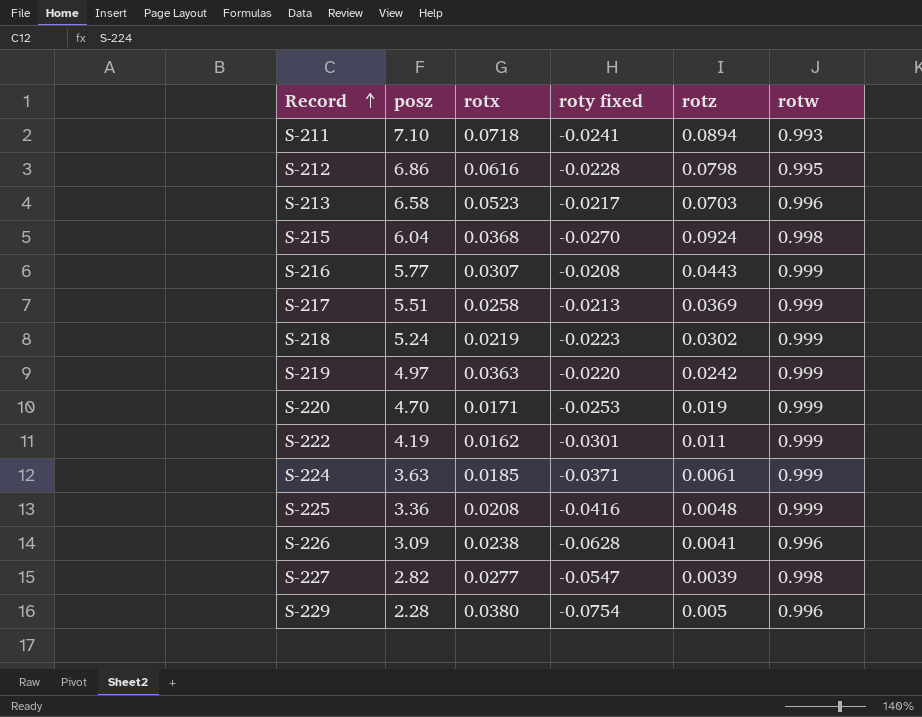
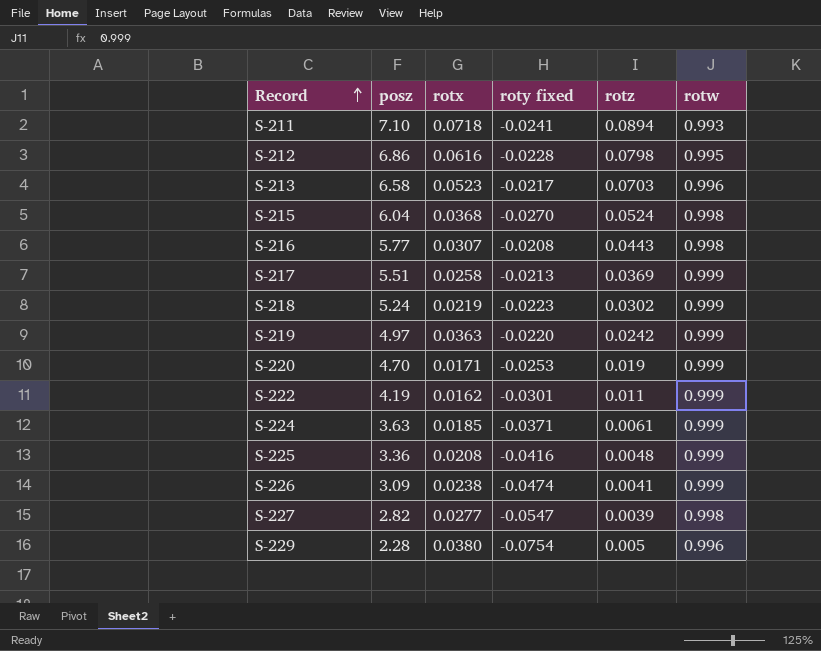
S-215 | rotz: 0.0924 -> 0.0524
S-216 | rotw: 0.999 -> 0.998
S-226 | roty fixed: -0.0628 -> -0.0474
S-226 | rotw: 0.996 -> 0.999

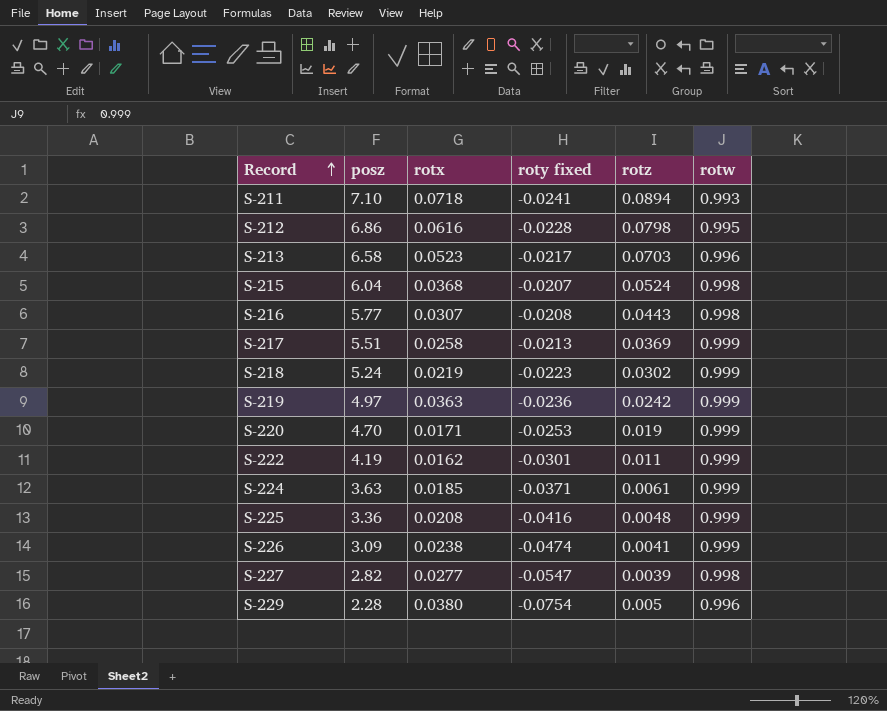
S-215 | roty fixed: -0.0270 -> -0.0207
S-219 | roty fixed: -0.0220 -> -0.0236

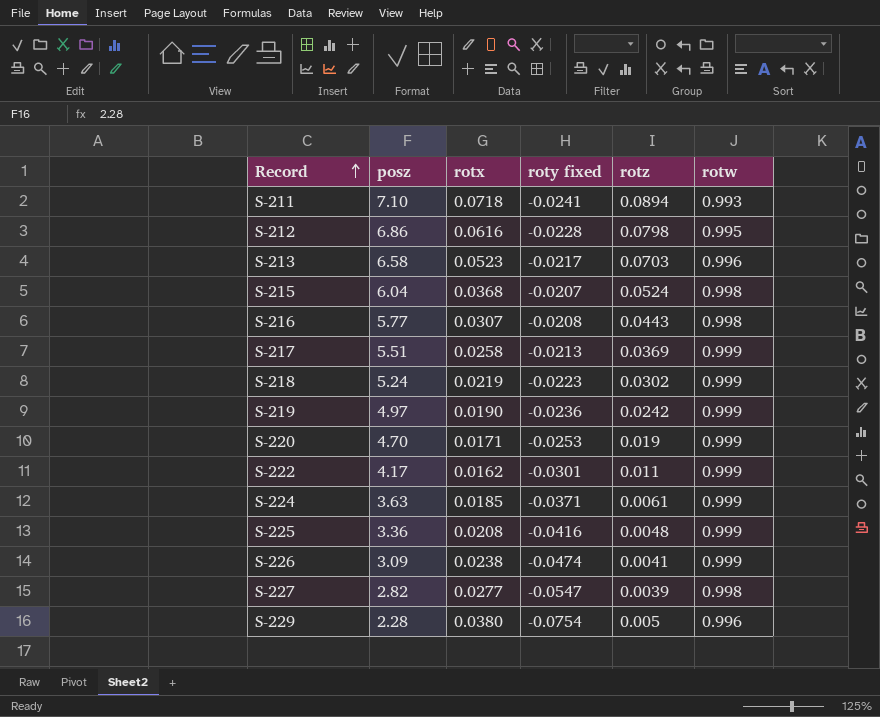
S-219 | rotx: 0.0363 -> 0.0190
S-222 | posz: 4.19 -> 4.17

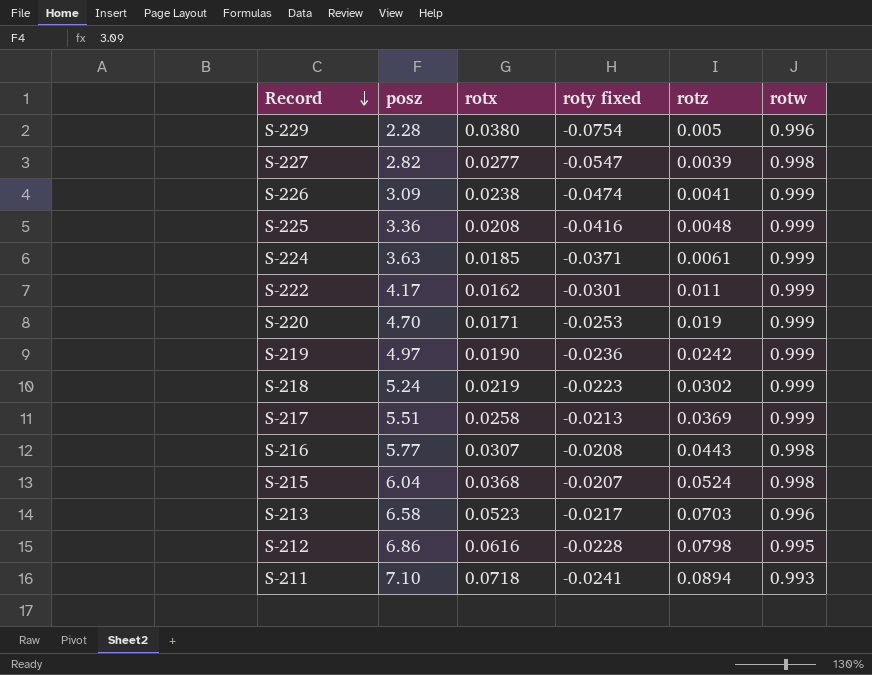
row order: Record ascending -> Record descending

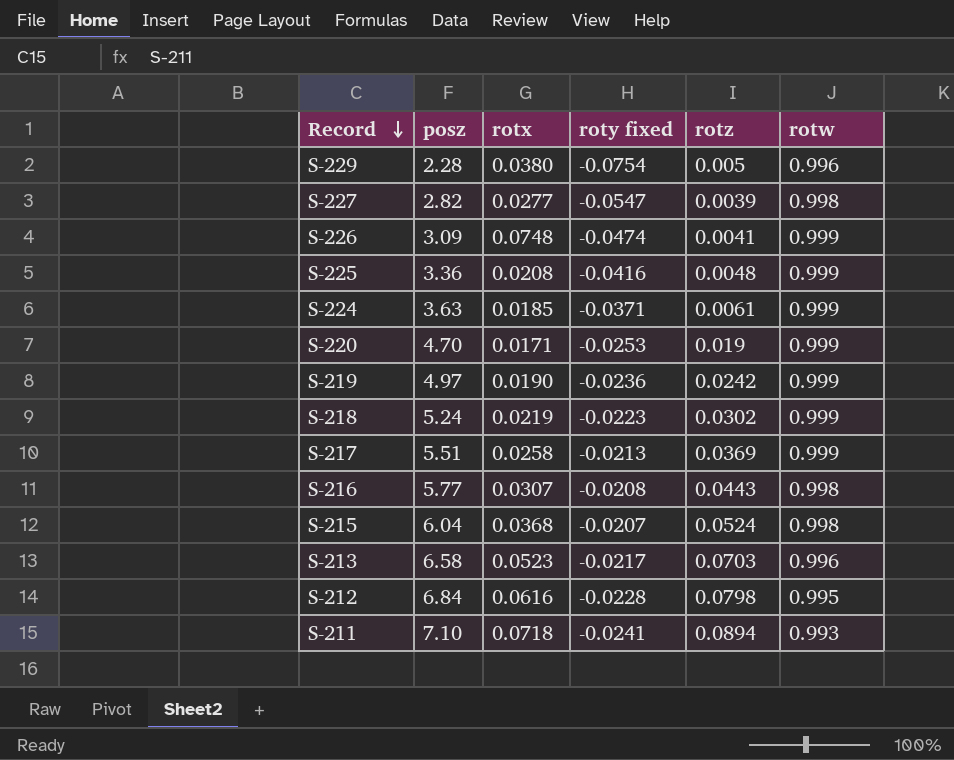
row S-222: 4.17 | 0.0162 | -0.0301 | 0.011 | 0.999 -> none
S-226 | rotx: 0.0238 -> 0.0748
S-212 | posz: 6.86 -> 6.84

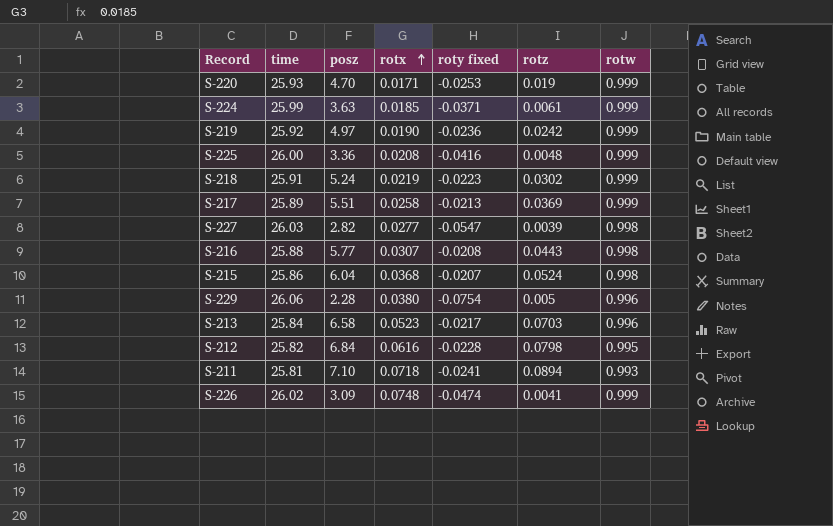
row order: Record descending -> rotx ascending
column time | position: none -> 2

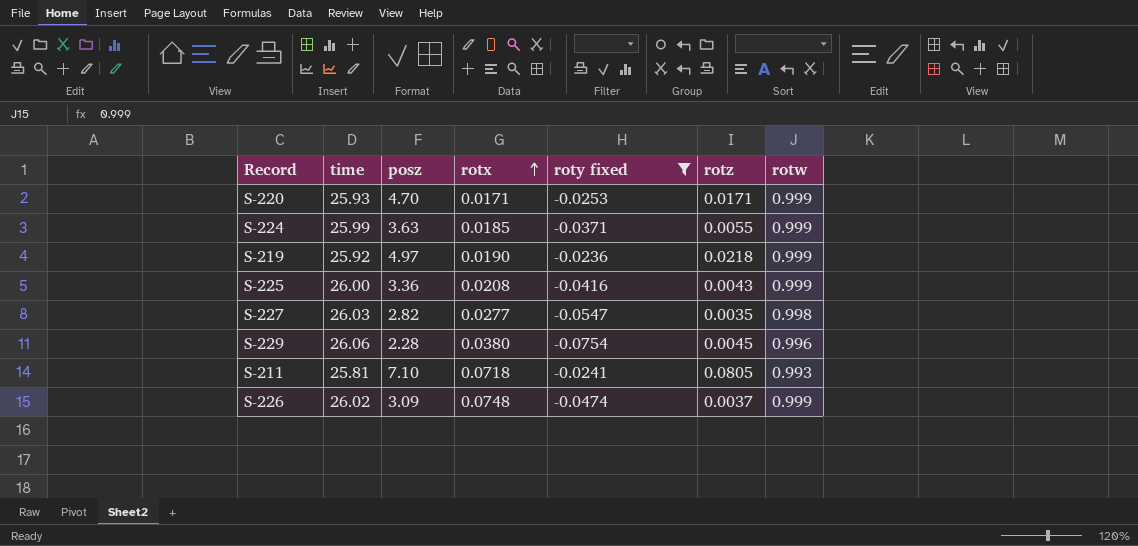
filter: none -> roty fixed <= -0.0236
S-220 | rotz: 0.019 -> 0.0171
S-224 | rotz: 0.0061 -> 0.0055
S-219 | rotz: 0.0242 -> 0.0218
S-225 | rotz: 0.0048 -> 0.0043
S-227 | rotz: 0.0039 -> 0.0035
S-229 | rotz: 0.005 -> 0.0045
S-211 | rotz: 0.0894 -> 0.0805
S-226 | rotz: 0.0041 -> 0.0037

